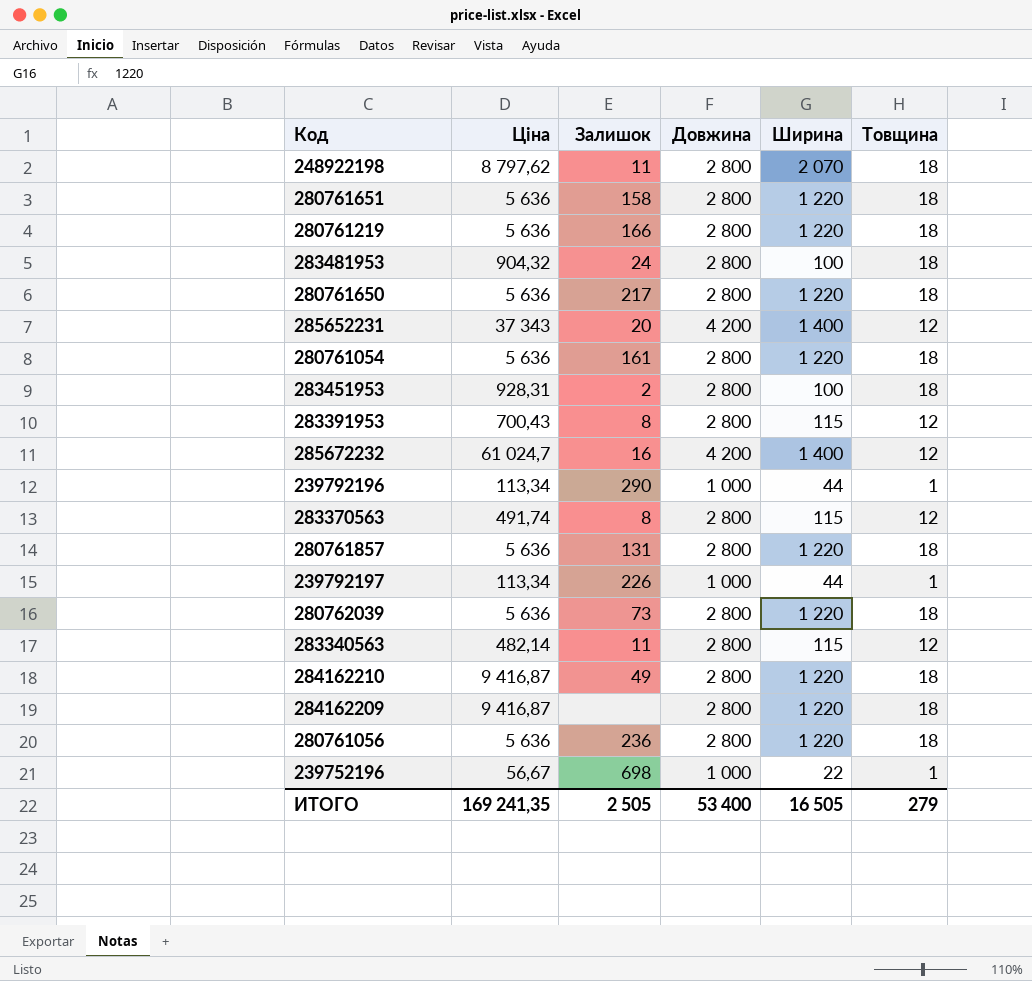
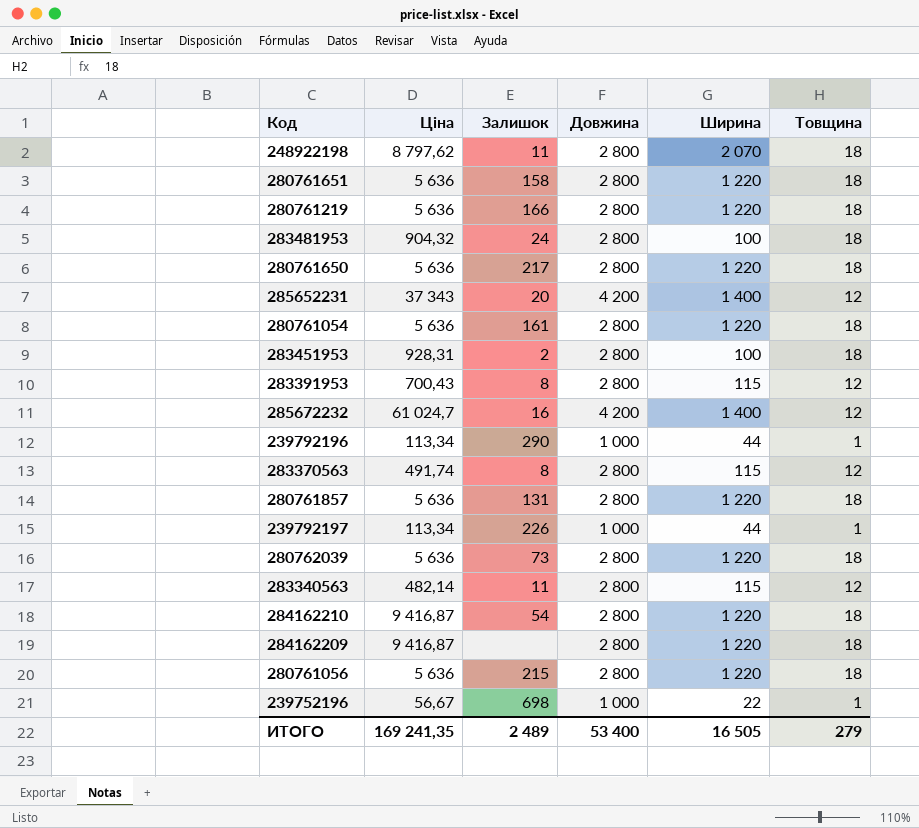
284162210 | Залишок: 49 -> 54
280761056 | Залишок: 236 -> 215
ИТОГО | Залишок: 2 505 -> 2 489

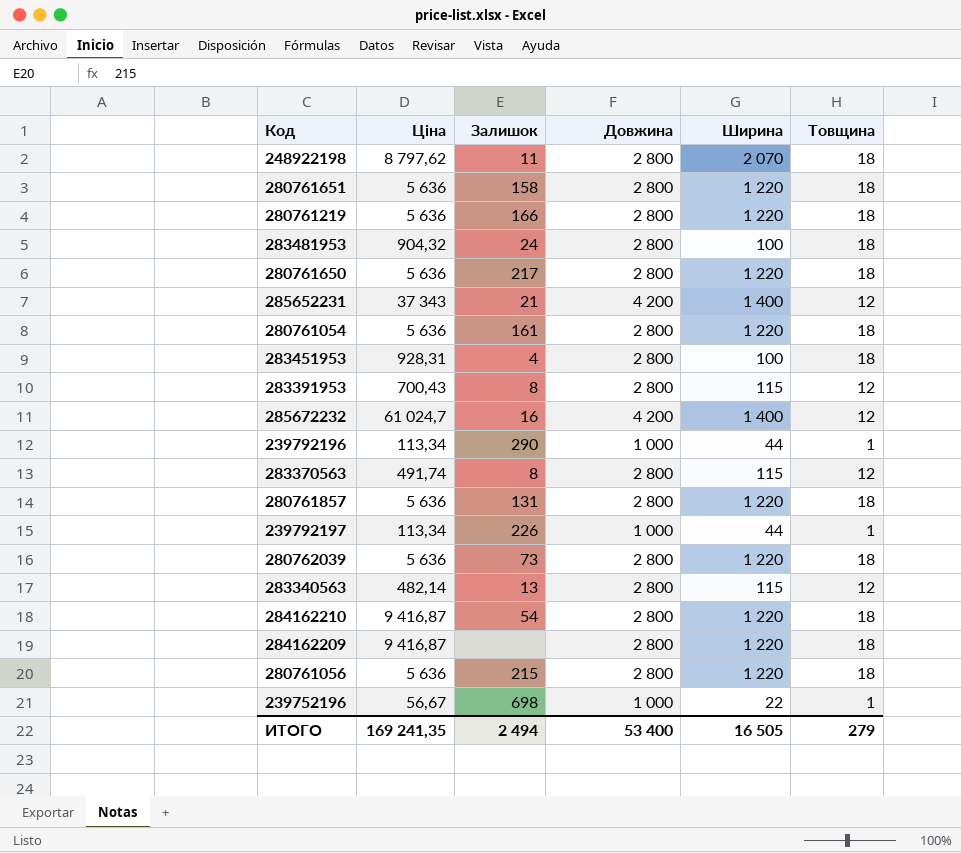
285652231 | Залишок: 20 -> 21
283451953 | Залишок: 2 -> 4
283340563 | Залишок: 11 -> 13
ИТОГО | Залишок: 2 489 -> 2 494

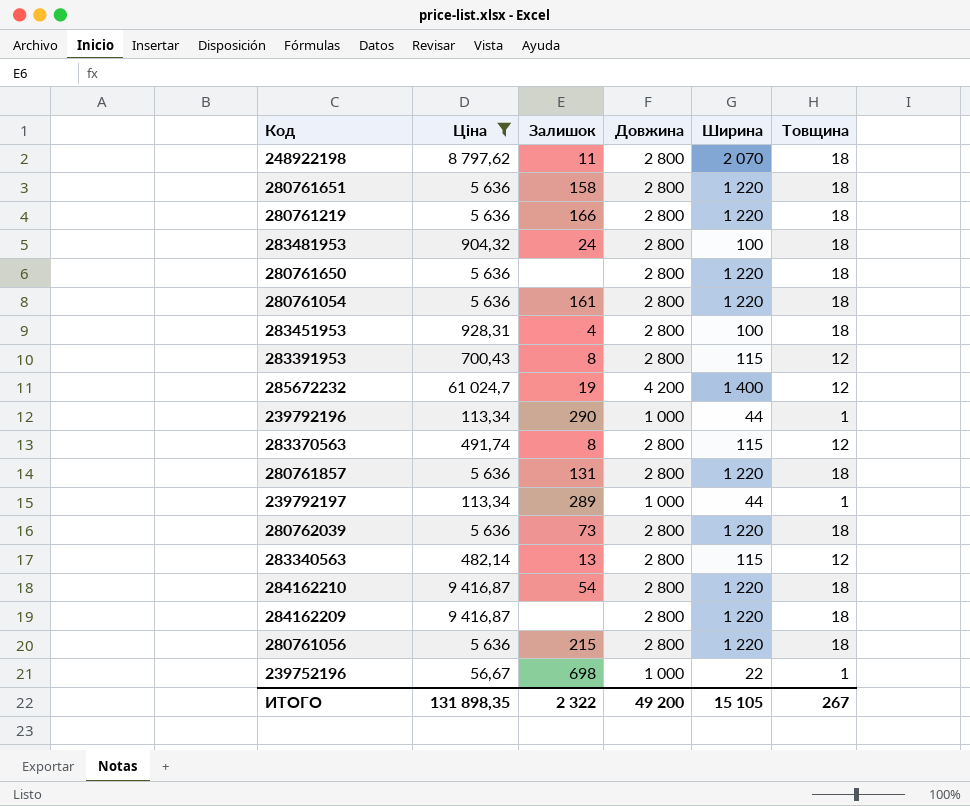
filter: none -> Ціна != 37 343
280761650 | Залишок: 217 -> none
285672232 | Залишок: 16 -> 19
239792197 | Залишок: 226 -> 289
ИТОГО | Ціна: 169 241,35 -> 131 898,35
ИТОГО | Залишок: 2 494 -> 2 322
ИТОГО | Довжина: 53 400 -> 49 200
ИТОГО | Ширина: 16 505 -> 15 105
ИТОГО | Товщина: 279 -> 267

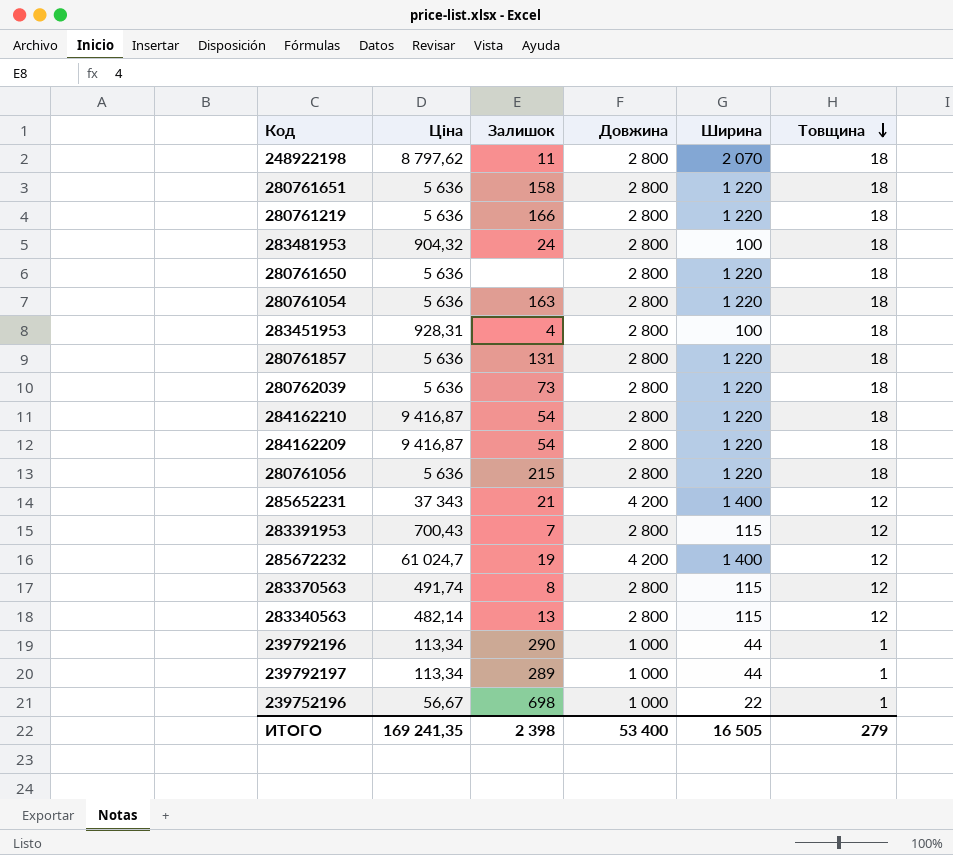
filter: Ціна != 37 343 -> none
row order: none -> Товщина descending
280761054 | Залишок: 161 -> 163
284162209 | Залишок: none -> 54
283391953 | Залишок: 8 -> 7
ИТОГО | Ціна: 131 898,35 -> 169 241,35
ИТОГО | Залишок: 2 322 -> 2 398
ИТОГО | Довжина: 49 200 -> 53 400
ИТОГО | Ширина: 15 105 -> 16 505
ИТОГО | Товщина: 267 -> 279

